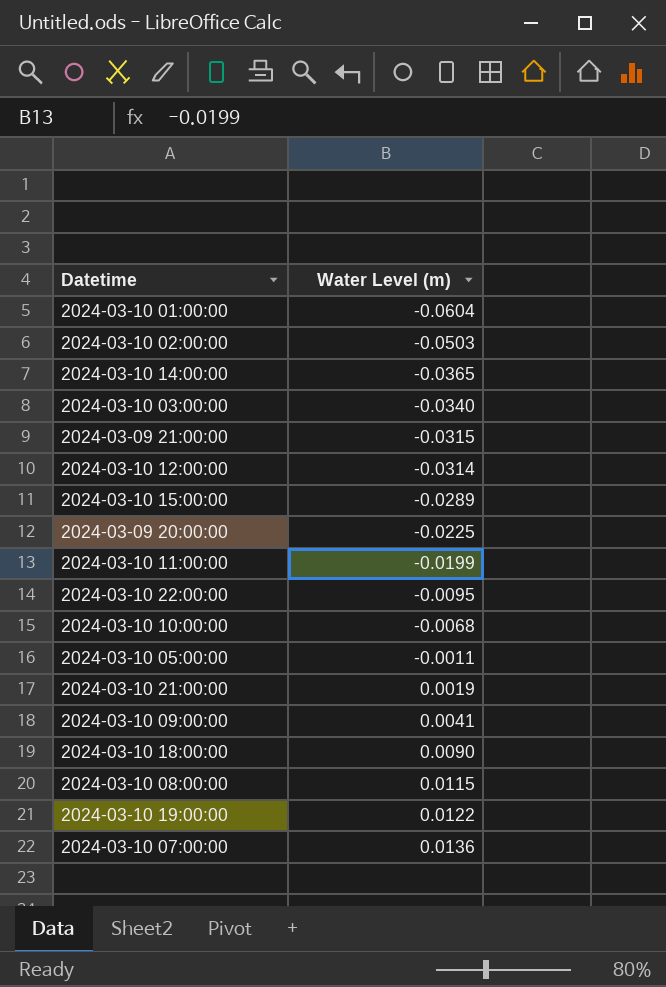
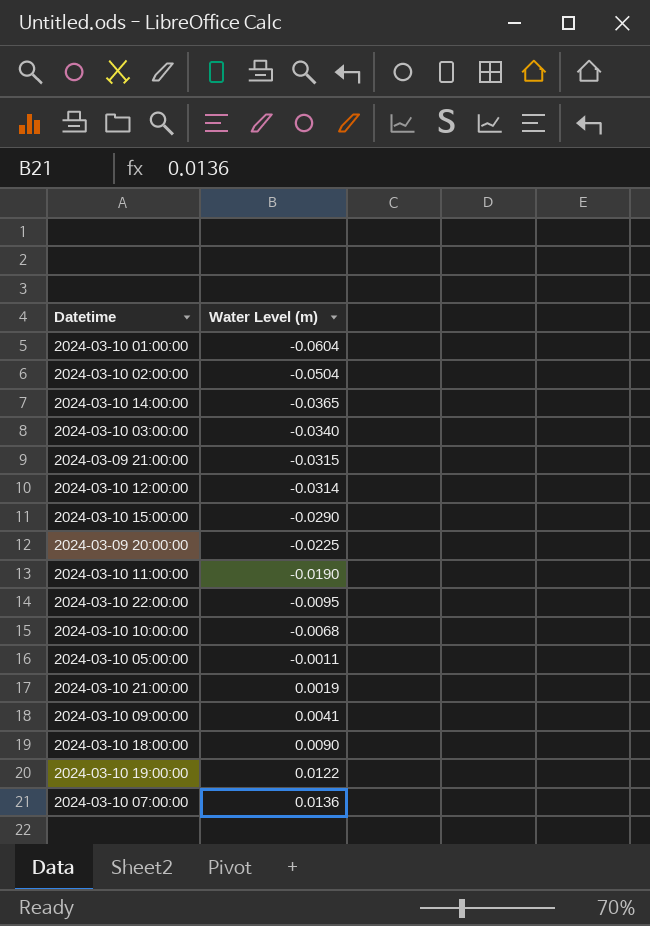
row 2024-03-10 08:00:00: 0.0115 -> none
2024-03-10 02:00:00 | Water Level (m): -0.0503 -> -0.0504
2024-03-10 15:00:00 | Water Level (m): -0.0289 -> -0.0290
2024-03-10 11:00:00 | Water Level (m): -0.0199 -> -0.0190

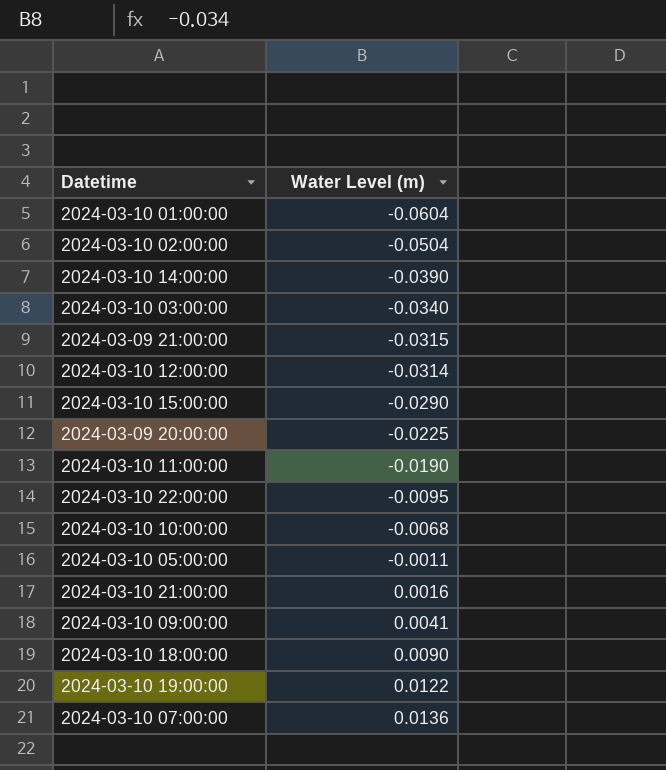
2024-03-10 14:00:00 | Water Level (m): -0.0365 -> -0.0390
2024-03-10 21:00:00 | Water Level (m): 0.0019 -> 0.0016

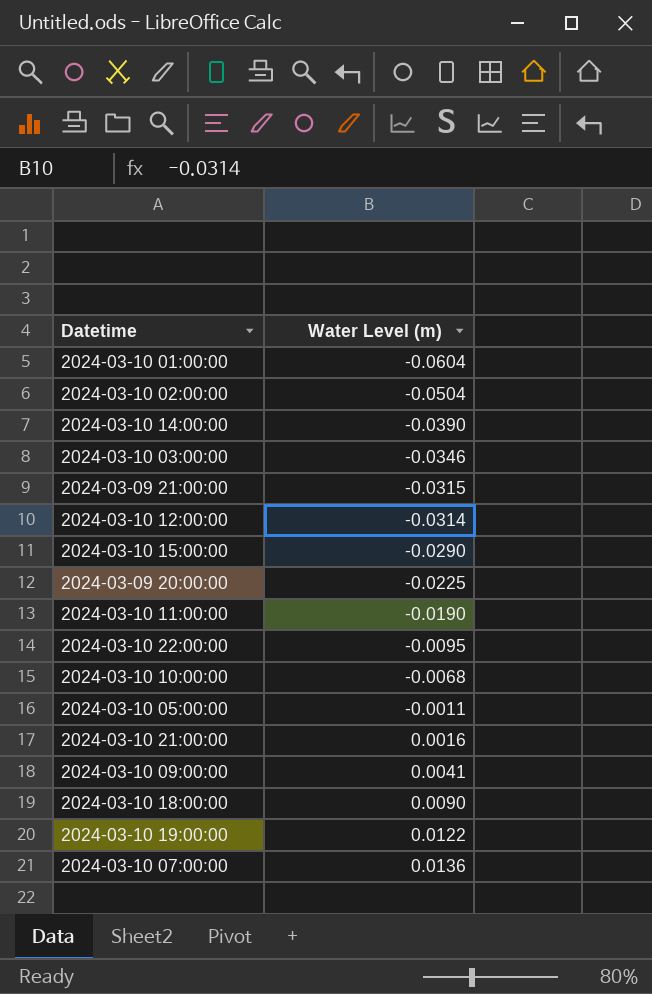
2024-03-10 03:00:00 | Water Level (m): -0.0340 -> -0.0346

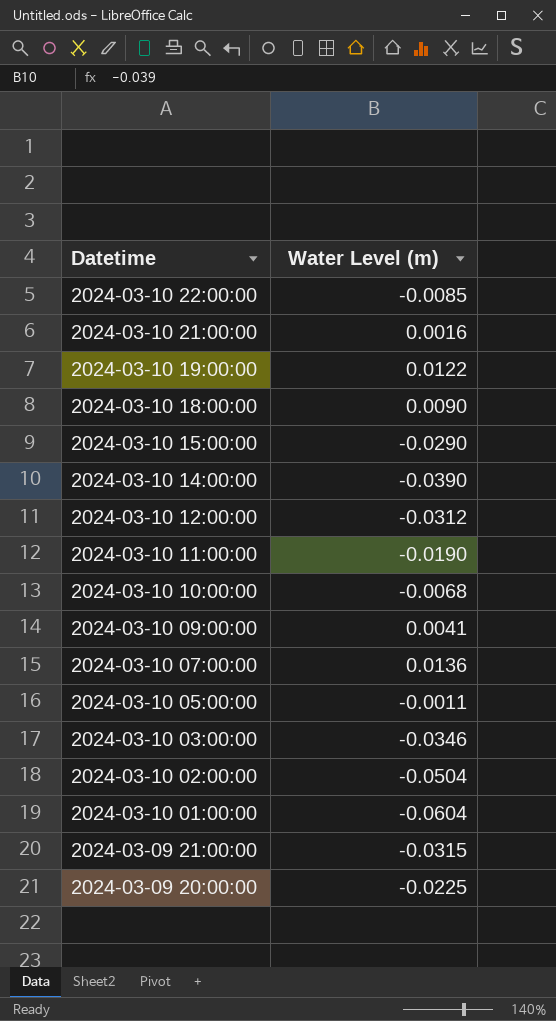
row order: Water Level (m) ascending -> Datetime descending
2024-03-10 22:00:00 | Water Level (m): -0.0095 -> -0.0085
2024-03-10 12:00:00 | Water Level (m): -0.0314 -> -0.0312

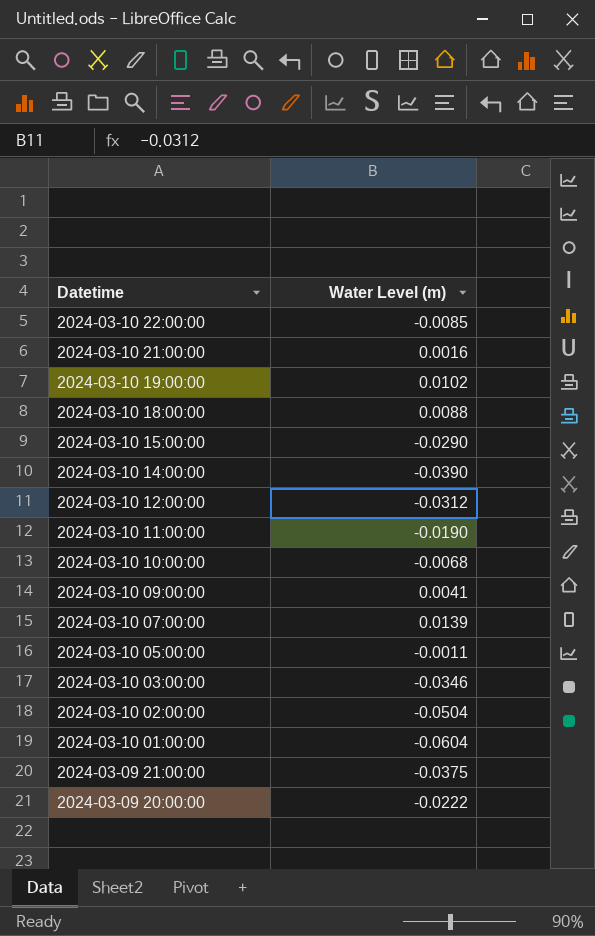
2024-03-10 19:00:00 | Water Level (m): 0.0122 -> 0.0102
2024-03-10 18:00:00 | Water Level (m): 0.0090 -> 0.0088
2024-03-10 07:00:00 | Water Level (m): 0.0136 -> 0.0139
2024-03-09 21:00:00 | Water Level (m): -0.0315 -> -0.0375
2024-03-09 20:00:00 | Water Level (m): -0.0225 -> -0.0222

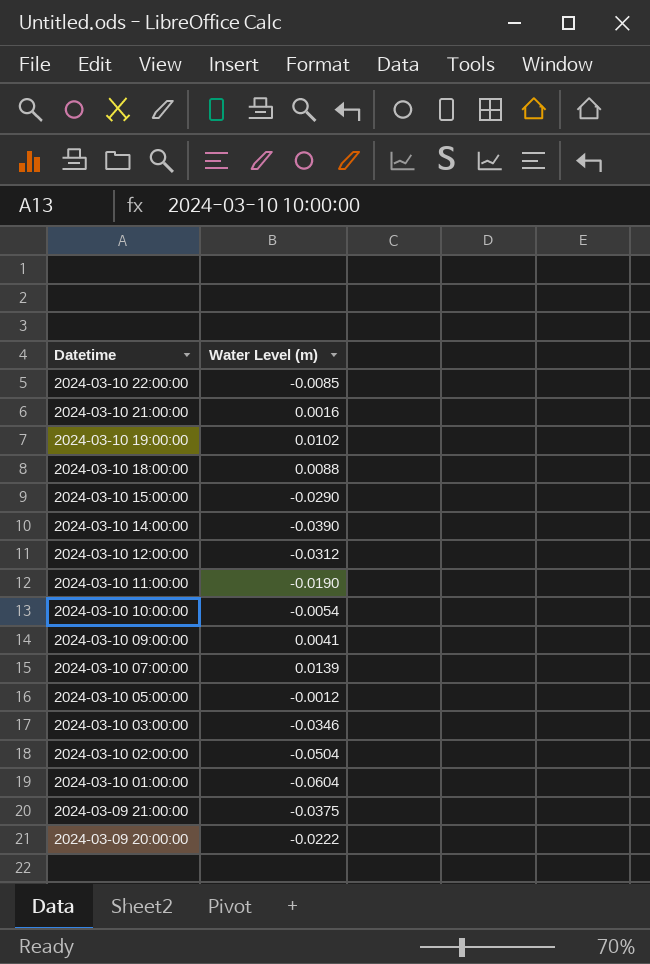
2024-03-10 10:00:00 | Water Level (m): -0.0068 -> -0.0054
2024-03-10 05:00:00 | Water Level (m): -0.0011 -> -0.0012

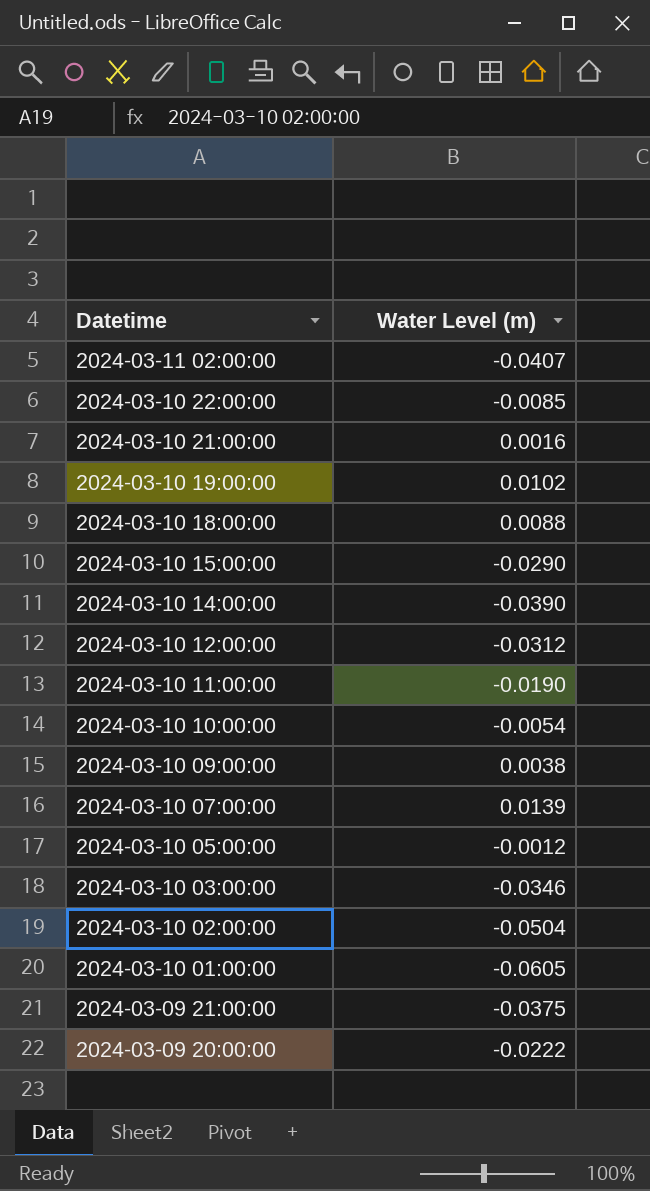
row 2024-03-11 02:00:00: none -> -0.0407
2024-03-10 09:00:00 | Water Level (m): 0.0041 -> 0.0038
2024-03-10 01:00:00 | Water Level (m): -0.0604 -> -0.0605

